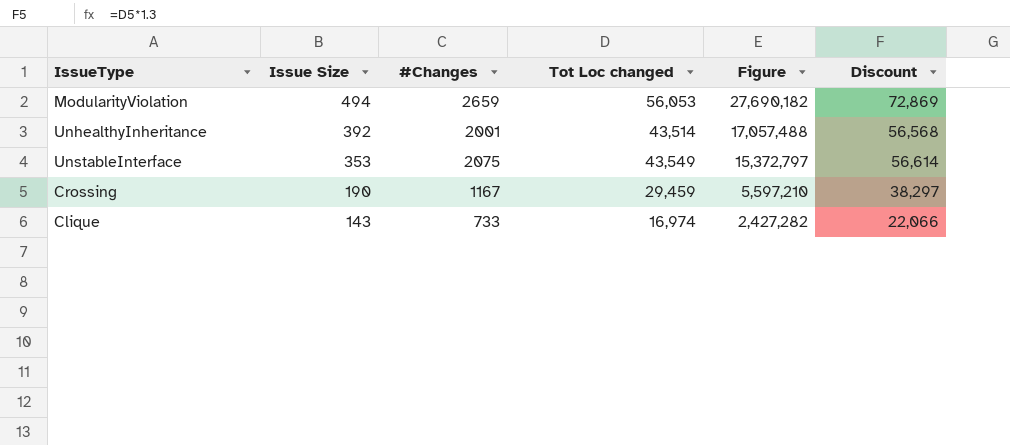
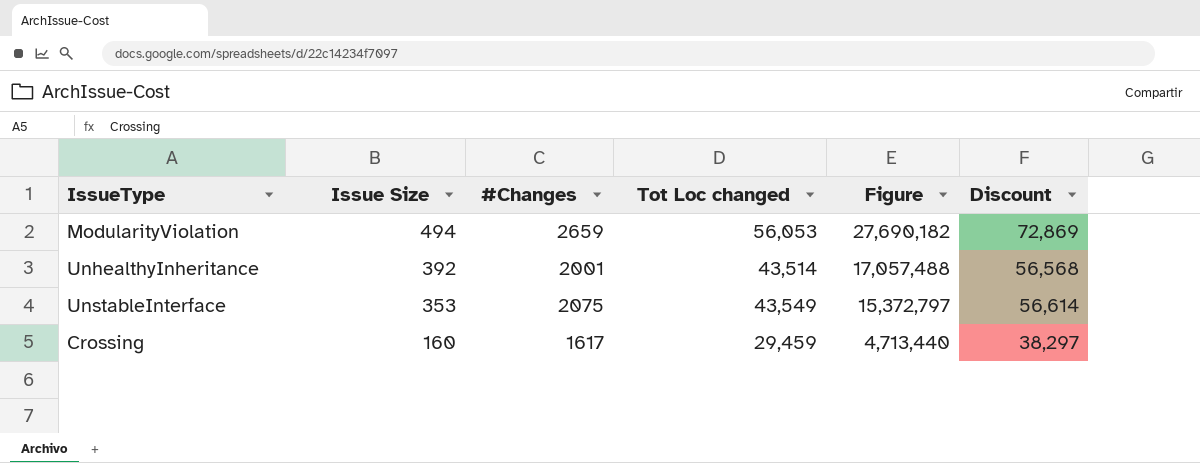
row Clique: 143 | 733 | 16,974 | 2,427,282 | 22,066 -> none
Crossing | Issue Size: 190 -> 160
Crossing | #Changes: 1167 -> 1617
Crossing | Figure: 5,597,210 -> 4,713,440

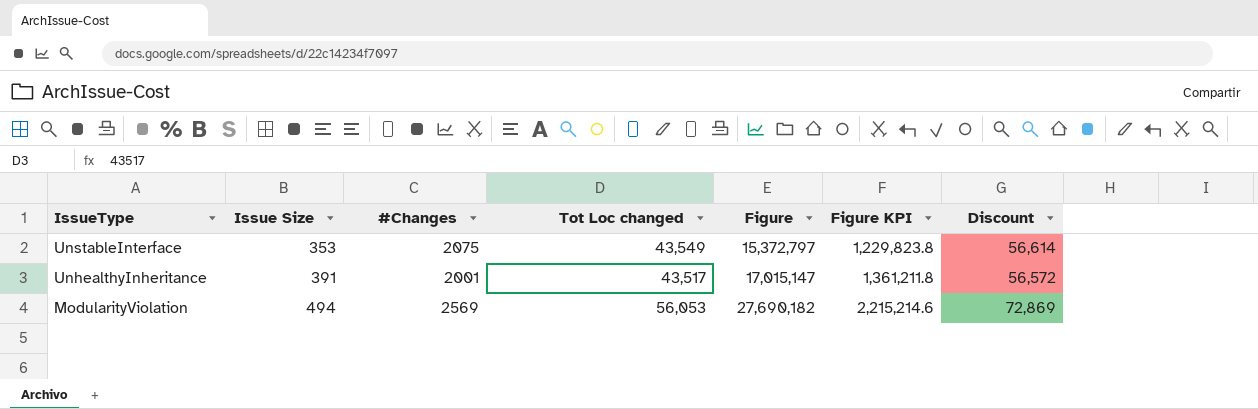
row order: Issue Size descending -> IssueType descending
column Figure KPI | formula: none -> [Figure] * 0.08
row Crossing: 160 | 1617 | 29,459 | 4,713,440 | 38,297 -> none
UnhealthyInheritance | Issue Size: 392 -> 391
UnhealthyInheritance | Tot Loc changed: 43,514 -> 43,517
UnhealthyInheritance | Figure: 17,057,488 -> 17,015,147
UnhealthyInheritance | Discount: 56,568 -> 56,572
ModularityViolation | #Changes: 2659 -> 2569

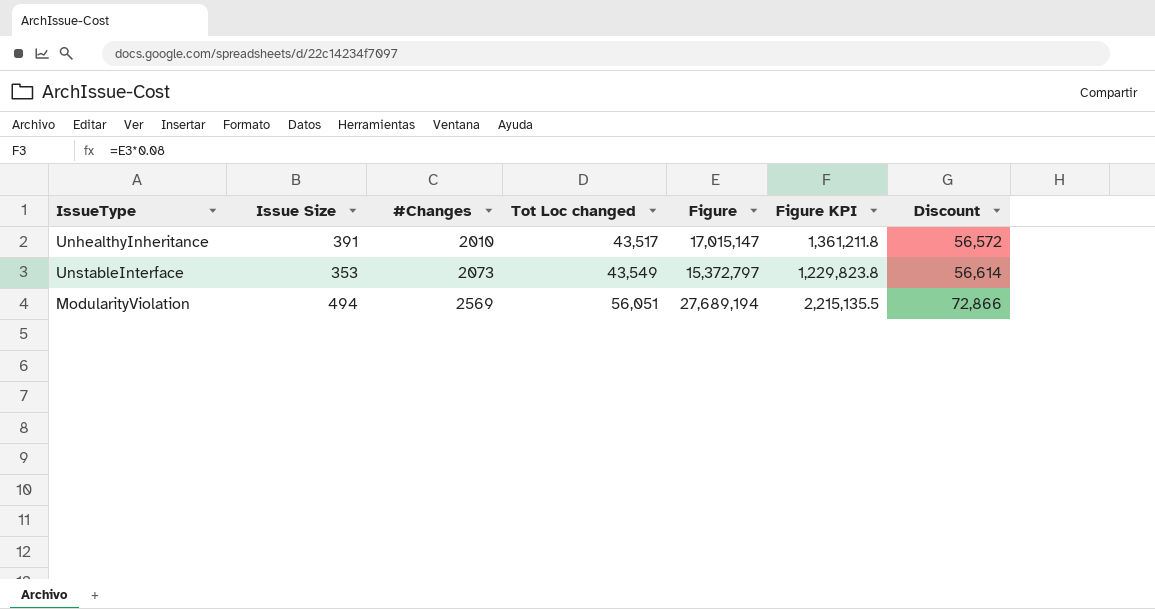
row order: IssueType descending -> #Changes ascending
UnhealthyInheritance | #Changes: 2001 -> 2010
UnstableInterface | #Changes: 2075 -> 2073
ModularityViolation | Tot Loc changed: 56,053 -> 56,051
ModularityViolation | Figure: 27,690,182 -> 27,689,194
ModularityViolation | Figure KPI: 2,215,214.6 -> 2,215,135.5
ModularityViolation | Discount: 72,869 -> 72,866

